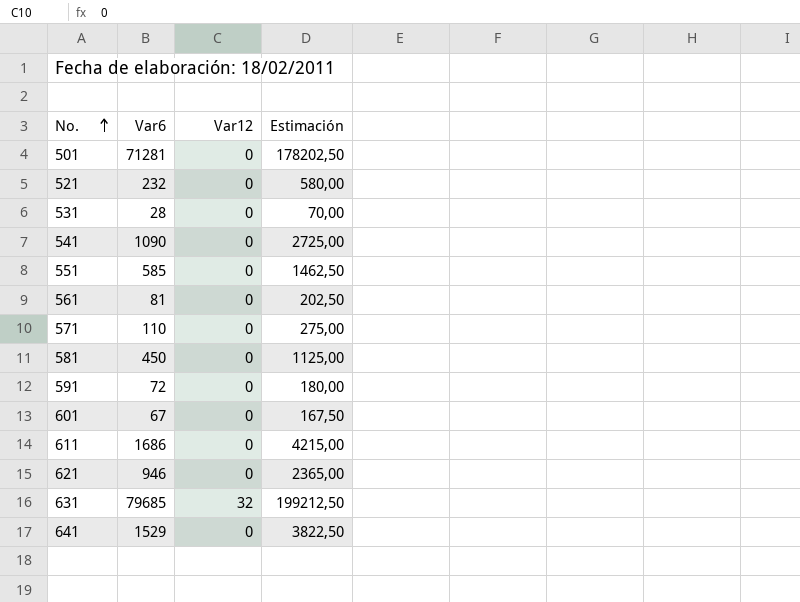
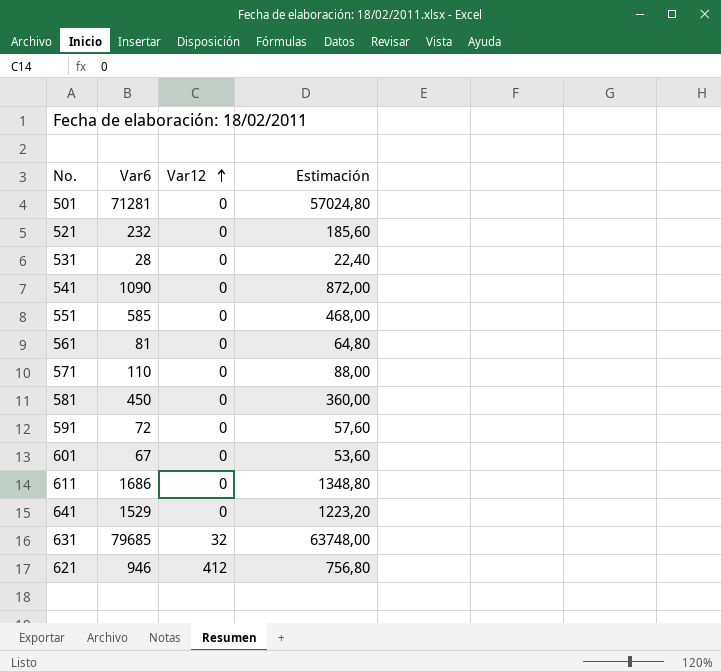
row order: No. ascending -> Var12 ascending
column Estimación | formula: [Var6] * 2,5 -> [Var6] * 0,8
621 | Var12: 0 -> 412

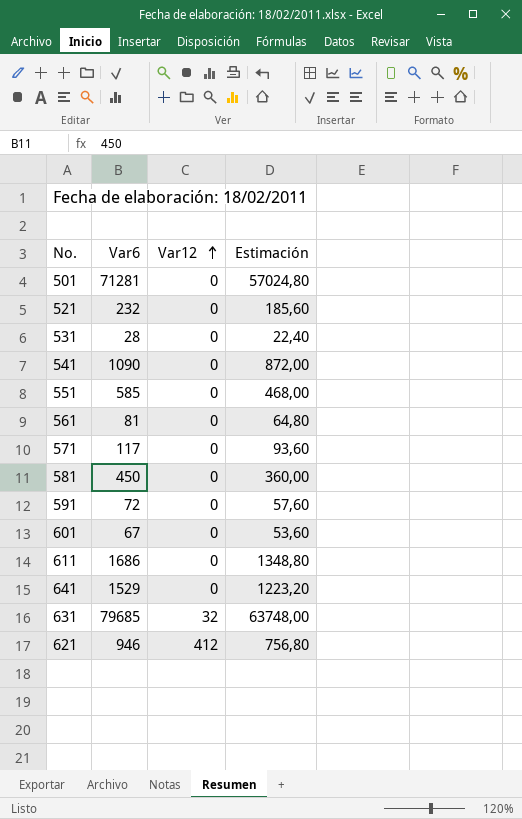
571 | Var6: 110 -> 117
571 | Estimación: 88,00 -> 93,60

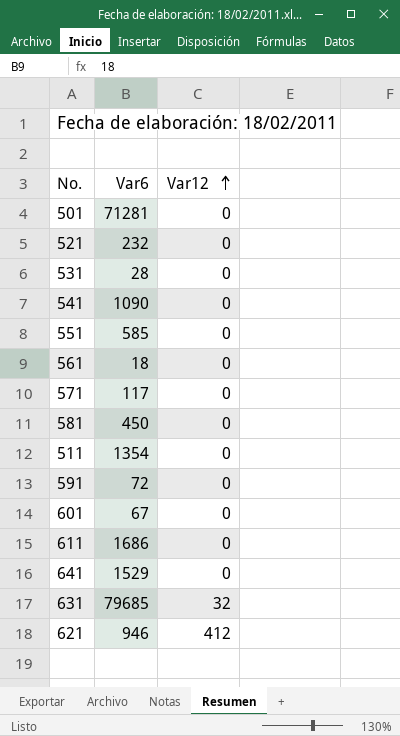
column Estimación | formula: [Var6] * 0,8 -> none
561 | Var6: 81 -> 18
row 511: none -> 1354 | 0

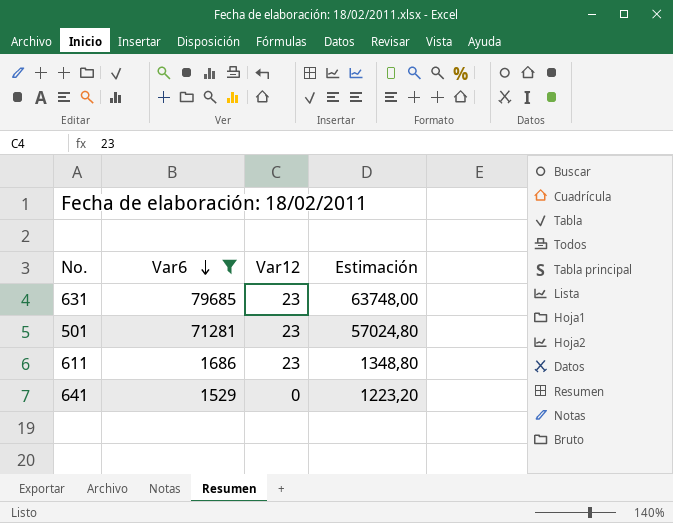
filter: none -> Var6 >= 1529
row order: Var12 ascending -> Var6 descending
column Estimación | formula: none -> [Var6] * 0,8
631 | Var12: 32 -> 23
501 | Var12: 0 -> 23
611 | Var12: 0 -> 23

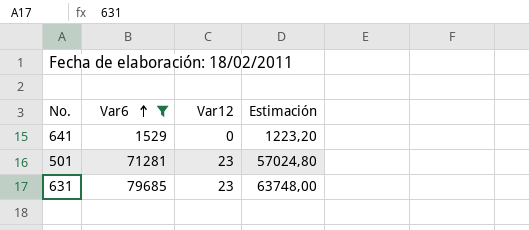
row order: Var6 descending -> Var6 ascending
row 611: 1686 | 23 | 1348,80 -> none

